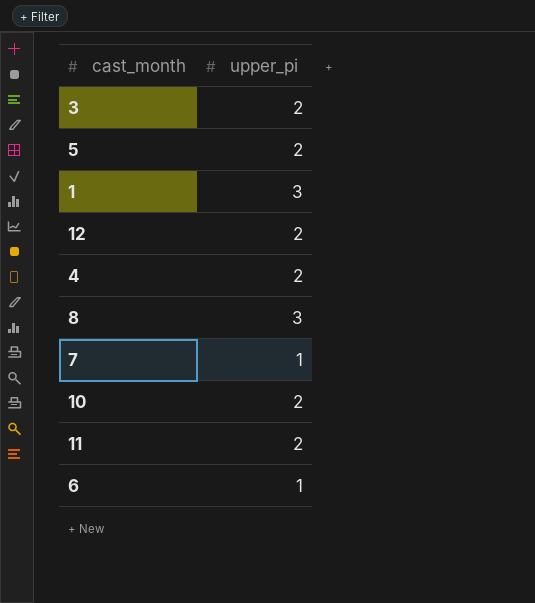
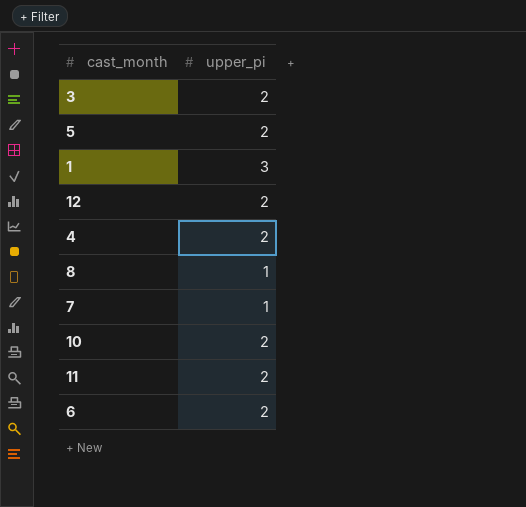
8 | upper_pi: 3 -> 1
6 | upper_pi: 1 -> 2

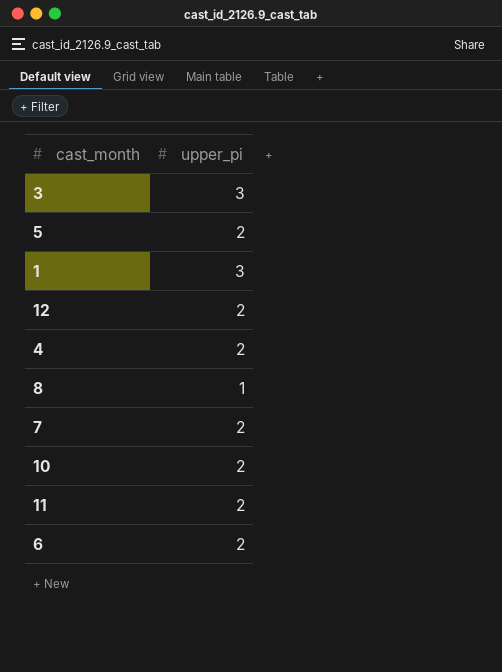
3 | upper_pi: 2 -> 3
7 | upper_pi: 1 -> 2

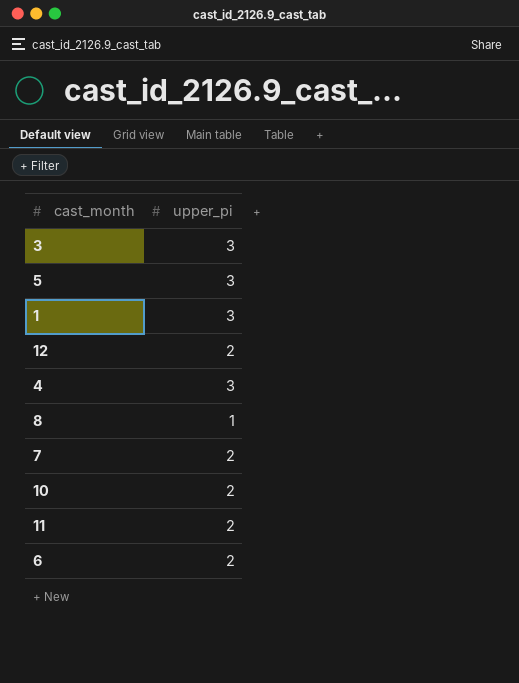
5 | upper_pi: 2 -> 3
4 | upper_pi: 2 -> 3

